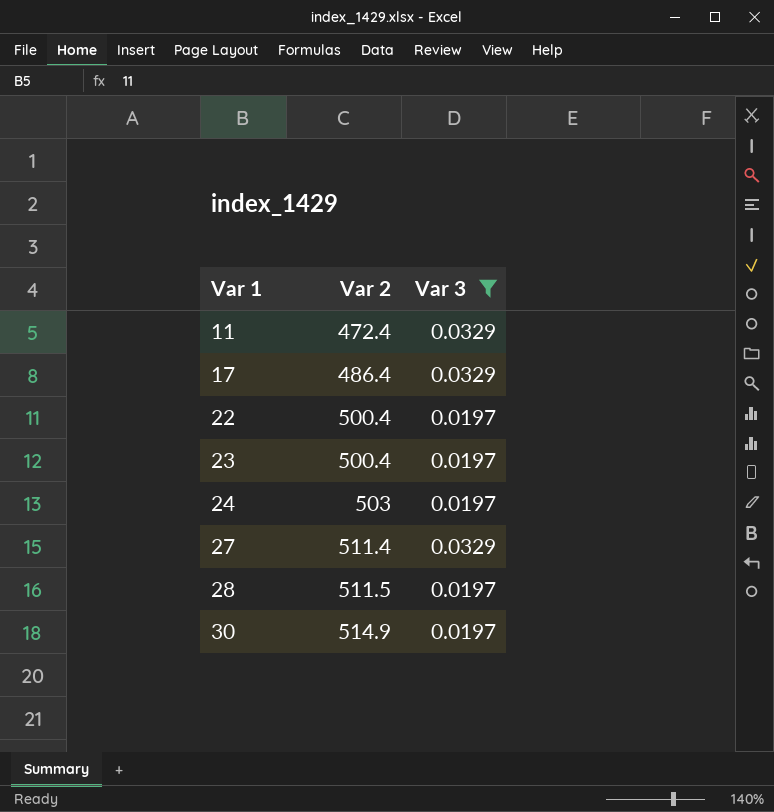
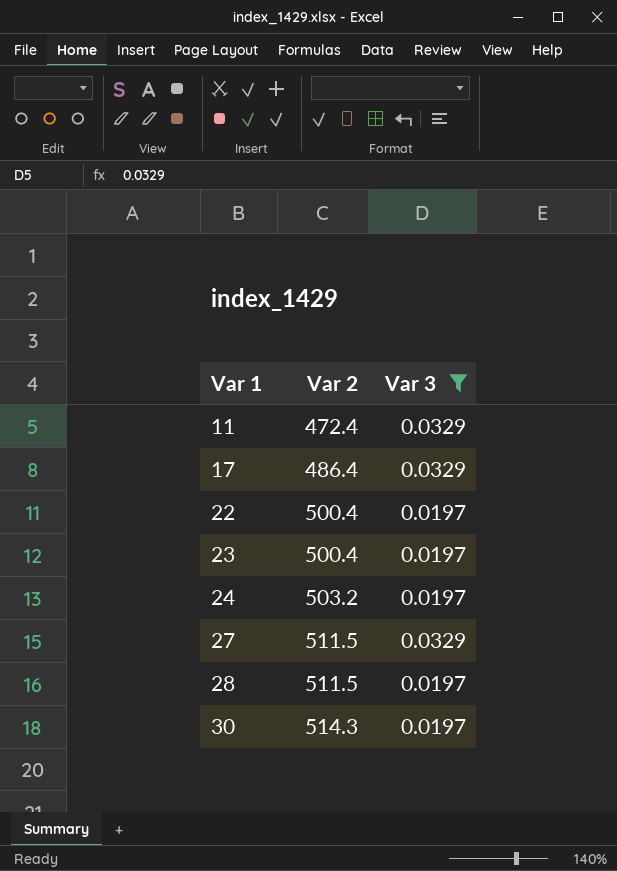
24 | Var 2: 503 -> 503.2
27 | Var 2: 511.4 -> 511.5
30 | Var 2: 514.9 -> 514.3

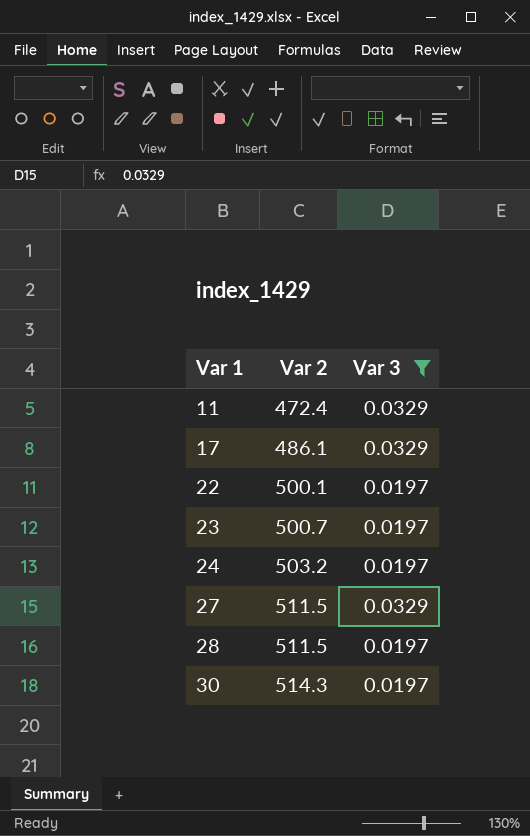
17 | Var 2: 486.4 -> 486.1
22 | Var 2: 500.4 -> 500.1
23 | Var 2: 500.4 -> 500.7

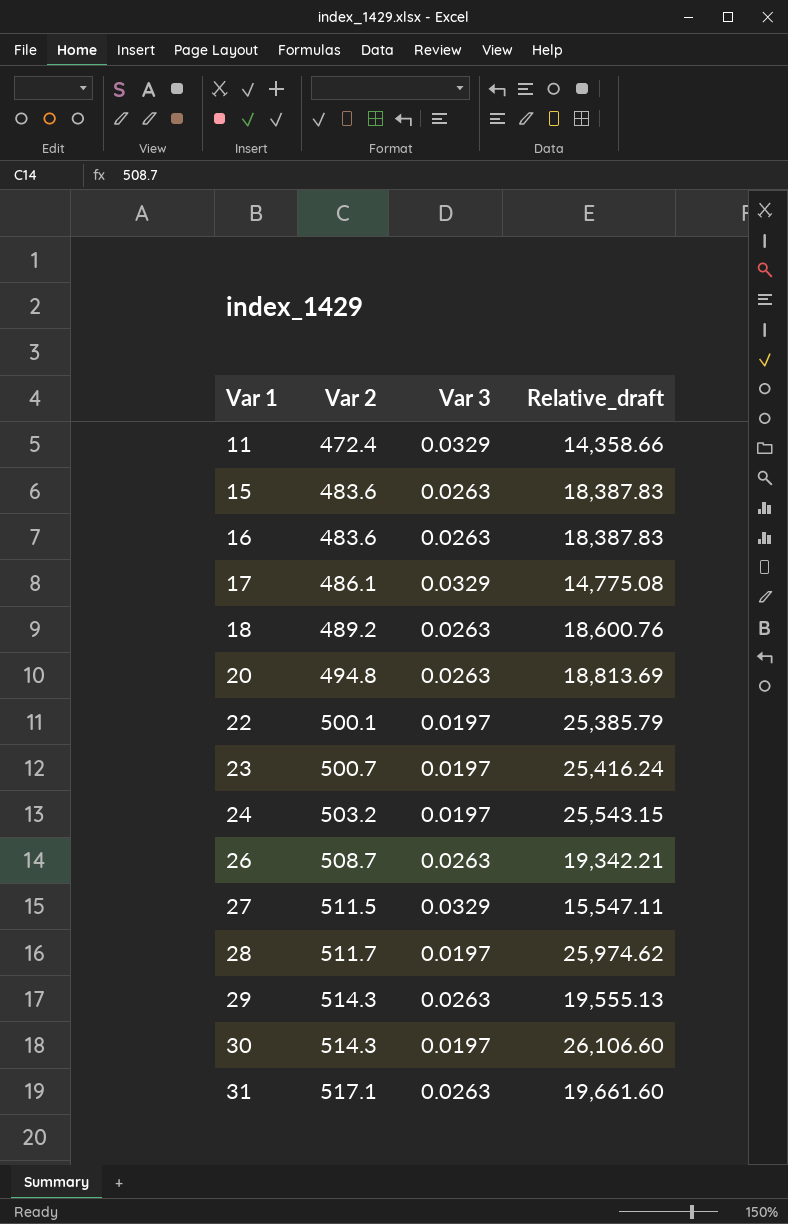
filter: Var 3 != 0.0263 -> none
column Relative_draft | formula: none -> [Var 2] / [Var 3]
28 | Var 2: 511.5 -> 511.7

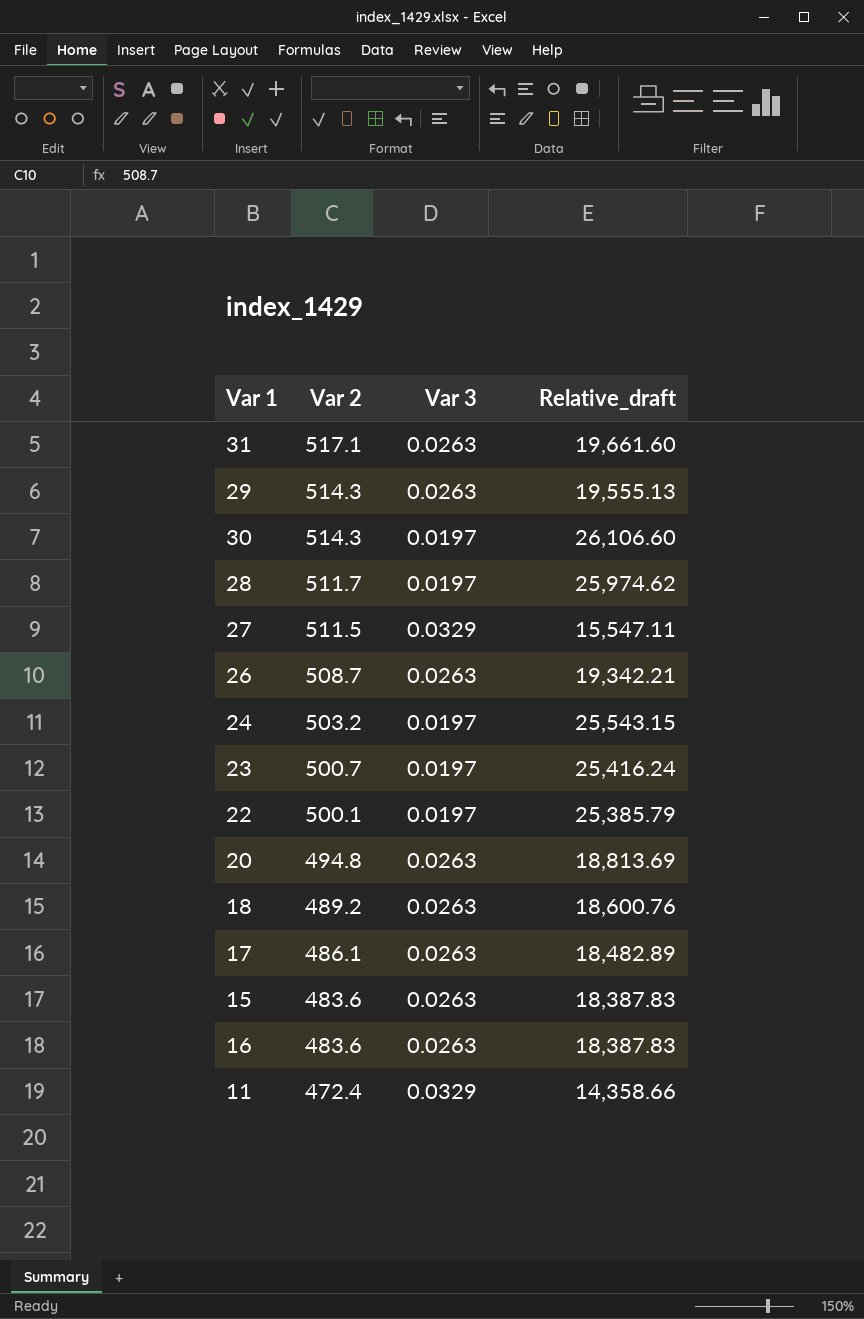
row order: Var 1 ascending -> Var 2 descending
17 | Var 3: 0.0329 -> 0.0263
17 | Relative_draft: 14,775.08 -> 18,482.89

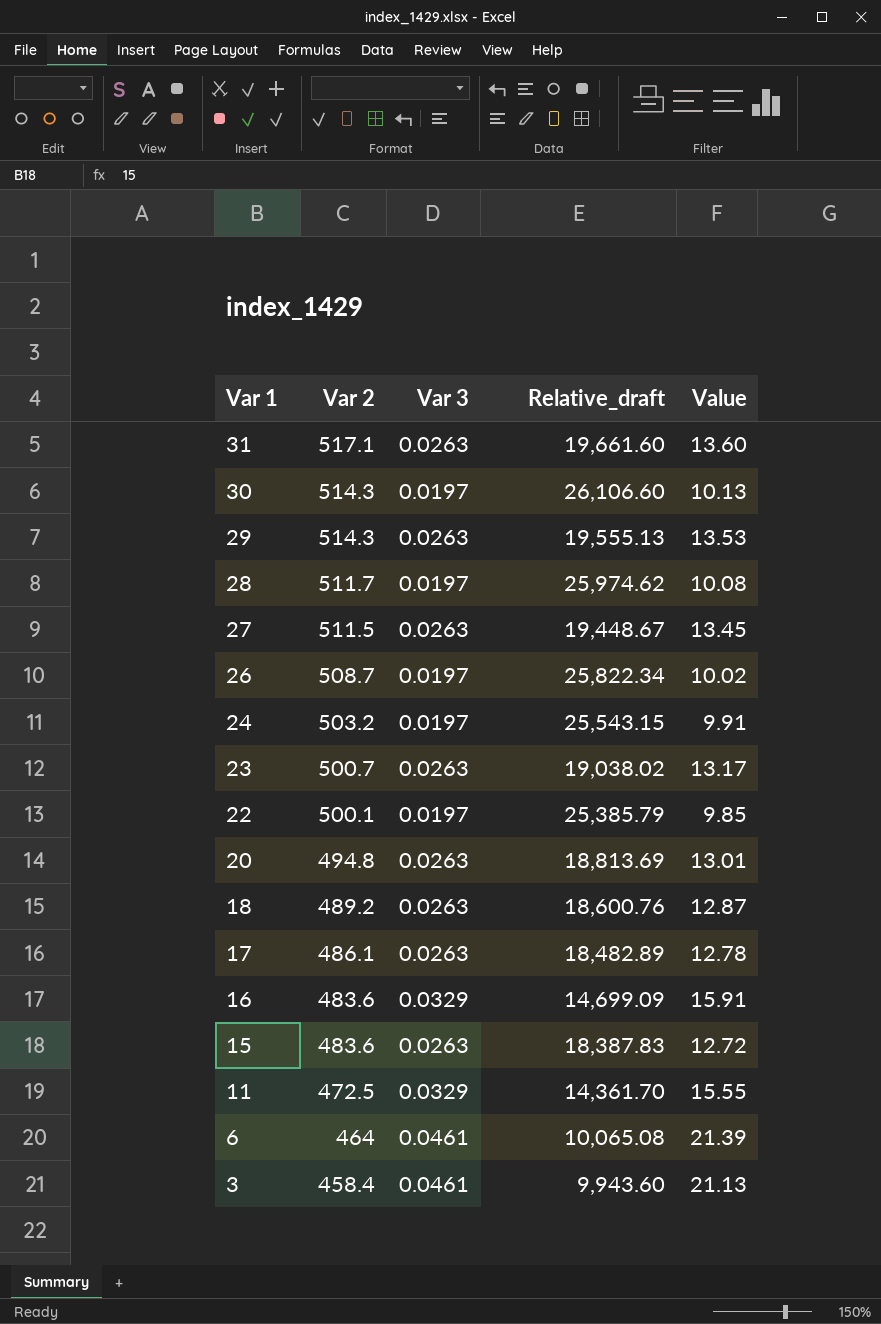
row order: Var 2 descending -> Var 1 descending
column Value | formula: none -> [Var 2] * [Var 3]
27 | Var 3: 0.0329 -> 0.0263
27 | Relative_draft: 15,547.11 -> 19,448.67
26 | Var 3: 0.0263 -> 0.0197
26 | Relative_draft: 19,342.21 -> 25,822.34
23 | Var 3: 0.0197 -> 0.0263
23 | Relative_draft: 25,416.24 -> 19,038.02
16 | Var 3: 0.0263 -> 0.0329
16 | Relative_draft: 18,387.83 -> 14,699.09
11 | Var 2: 472.4 -> 472.5
11 | Relative_draft: 14,358.66 -> 14,361.70
row 6: none -> 464 | 0.0461 | 10,065.08 | 21.39
row 3: none -> 458.4 | 0.0461 | 9,943.60 | 21.13

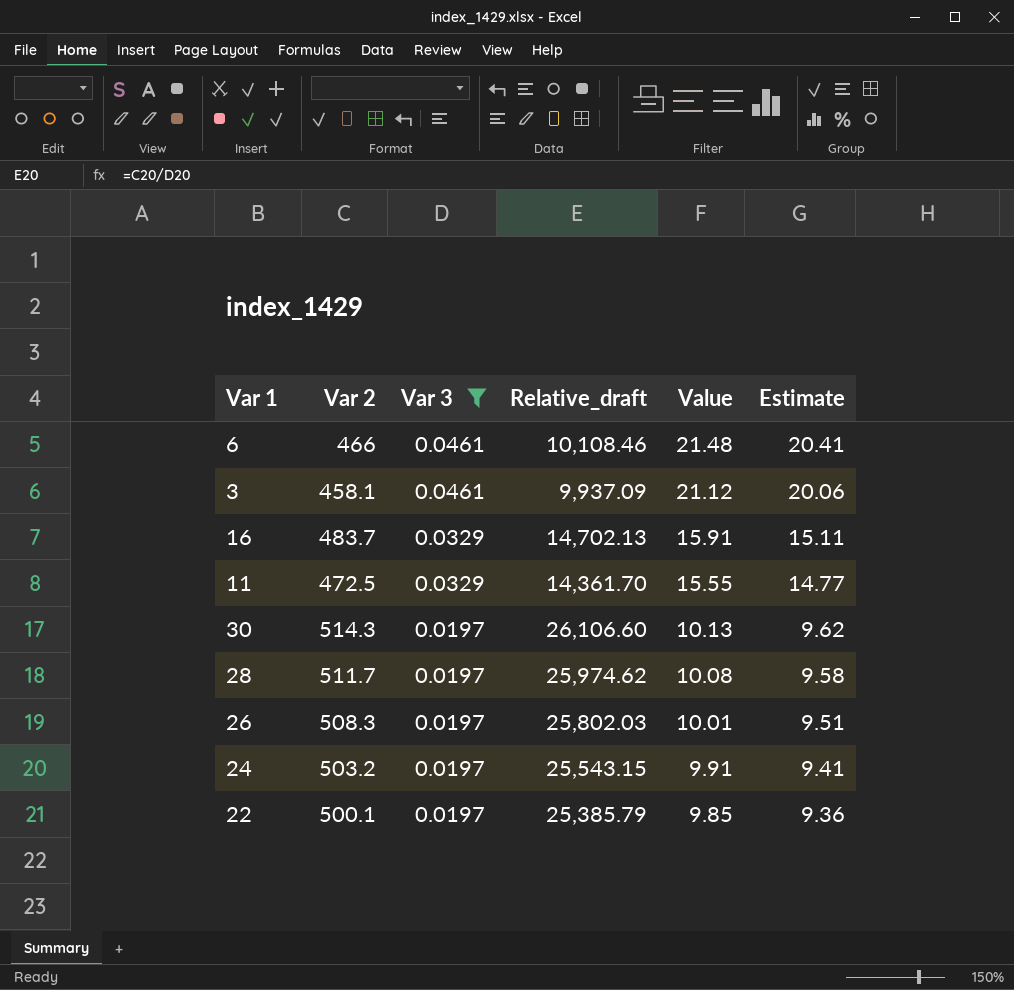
filter: none -> Var 3 != 0.0263
row order: Var 1 descending -> Var 3 descending
column Estimate | formula: none -> [Value] * 0.95
6 | Var 2: 464 -> 466
6 | Relative_draft: 10,065.08 -> 10,108.46
6 | Value: 21.39 -> 21.48
3 | Var 2: 458.4 -> 458.1
3 | Relative_draft: 9,943.60 -> 9,937.09
3 | Value: 21.13 -> 21.12
16 | Var 2: 483.6 -> 483.7
16 | Relative_draft: 14,699.09 -> 14,702.13
26 | Var 2: 508.7 -> 508.3
26 | Relative_draft: 25,822.34 -> 25,802.03
26 | Value: 10.02 -> 10.01

